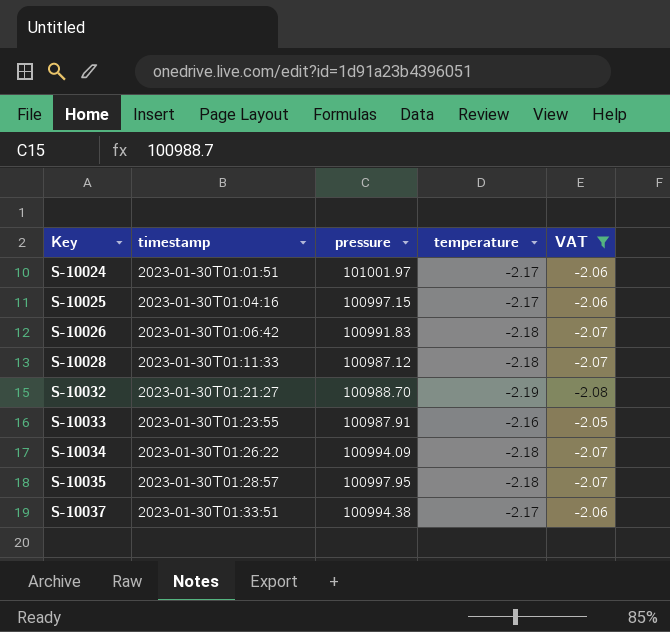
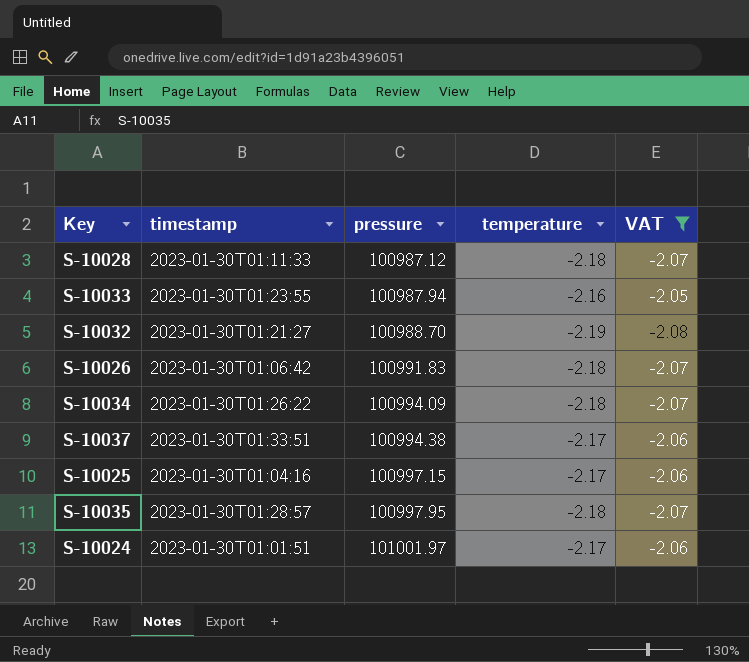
row order: Key ascending -> pressure ascending
S-10033 | pressure: 100987.91 -> 100987.94

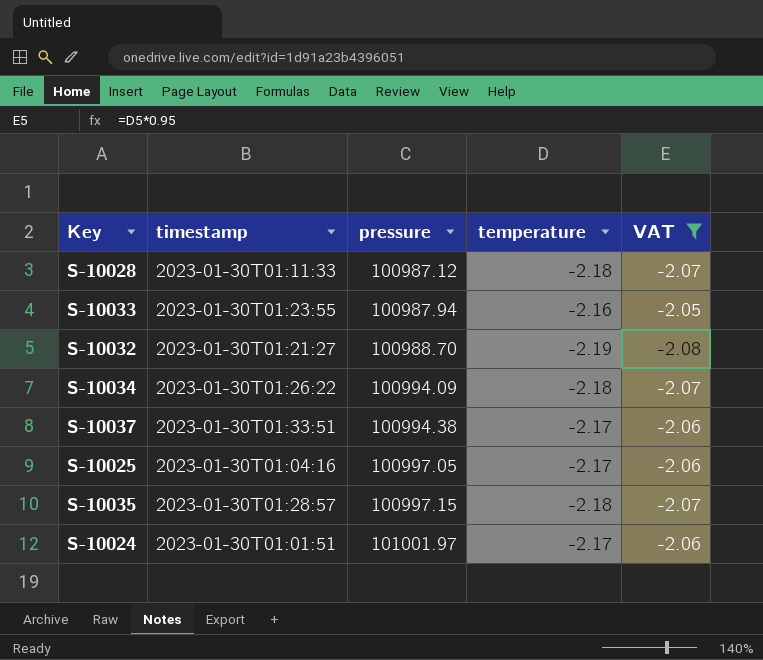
row S-10026: 2023-01-30T01:06:42 | 100991.83 | -2.18 | -2.07 -> none
S-10025 | pressure: 100997.15 -> 100997.05
S-10035 | pressure: 100997.95 -> 100997.15

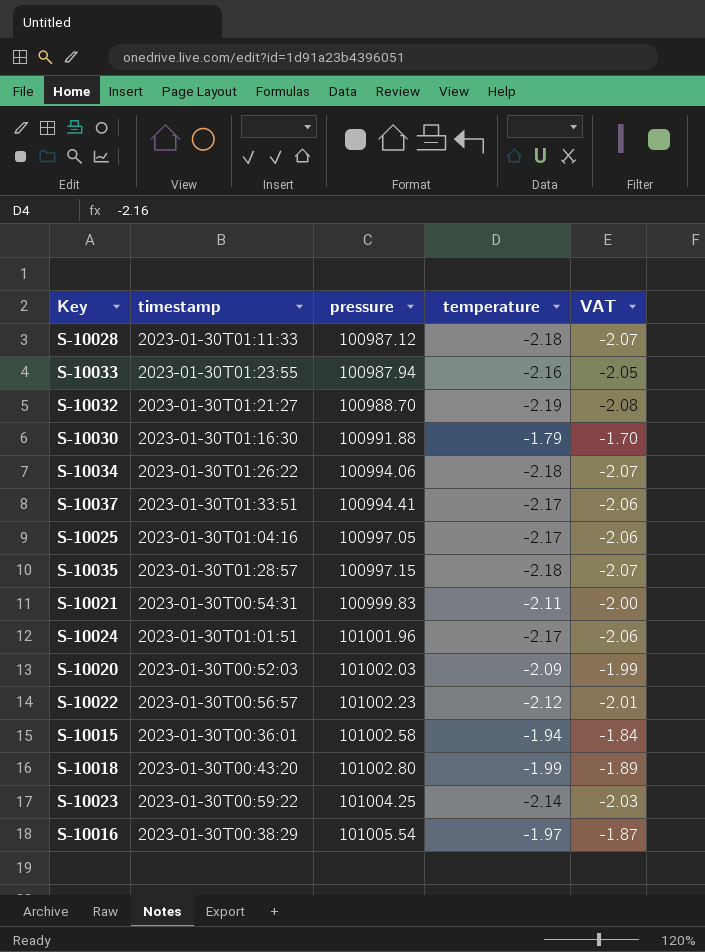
filter: VAT <= -2.05 -> none
S-10034 | pressure: 100994.09 -> 100994.06
S-10037 | pressure: 100994.38 -> 100994.41
S-10024 | pressure: 101001.97 -> 101001.96

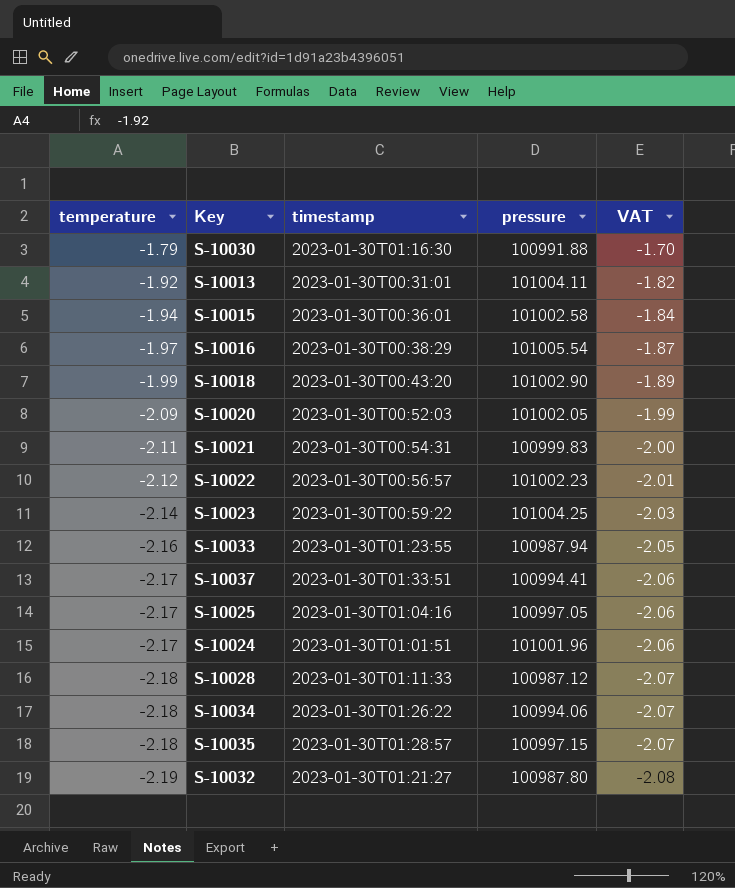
row order: pressure ascending -> temperature descending
column temperature | position: 4 -> 1
row S-10013: none -> -1.92 | 2023-01-30T00:31:01 | 101004.11 | -1.82
S-10018 | pressure: 101002.80 -> 101002.90
S-10020 | pressure: 101002.03 -> 101002.05
S-10032 | pressure: 100988.70 -> 100987.80

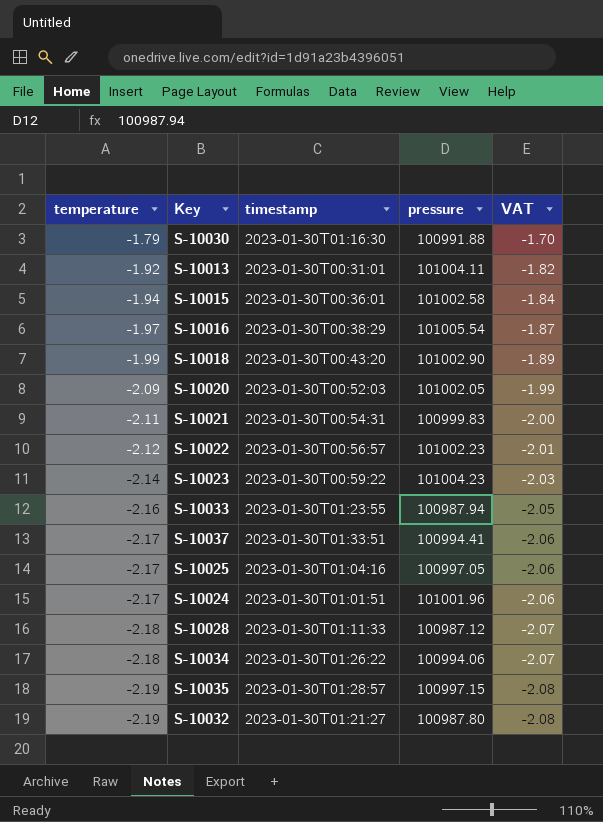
S-10023 | pressure: 101004.25 -> 101004.23
S-10035 | temperature: -2.18 -> -2.19
S-10035 | VAT: -2.07 -> -2.08

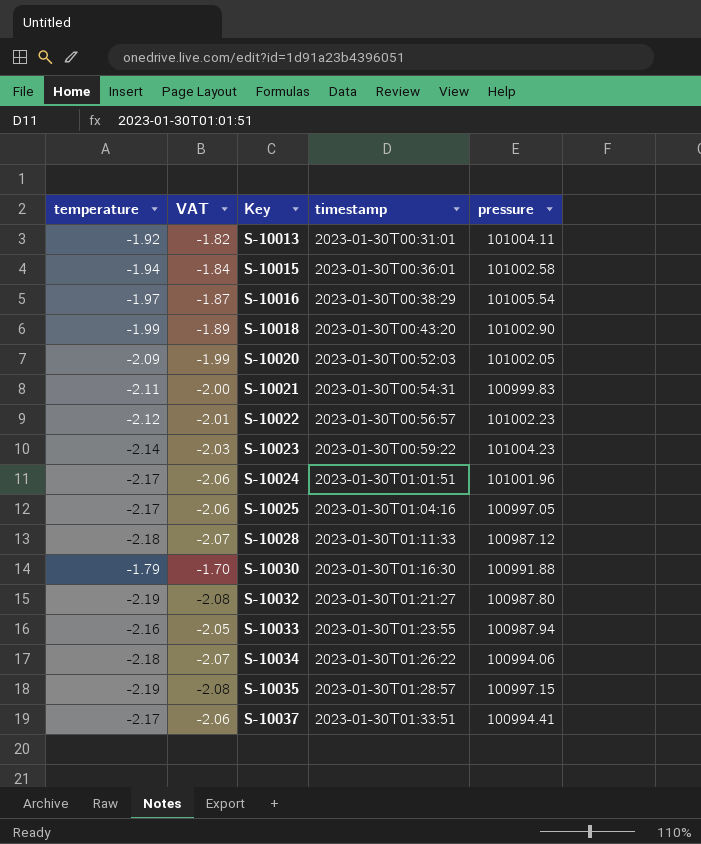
row order: temperature descending -> Key ascending
column VAT | position: 5 -> 2

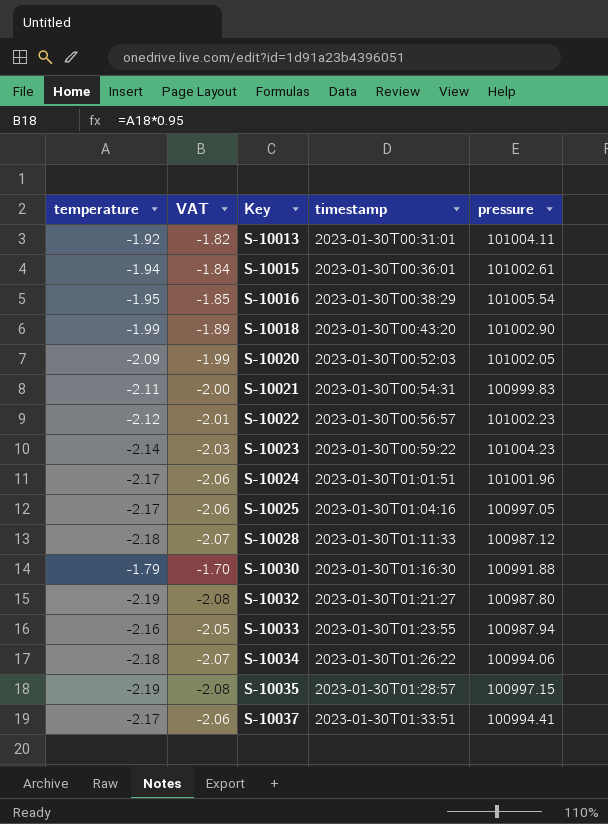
S-10015 | pressure: 101002.58 -> 101002.61
S-10016 | temperature: -1.97 -> -1.95
S-10016 | VAT: -1.87 -> -1.85

